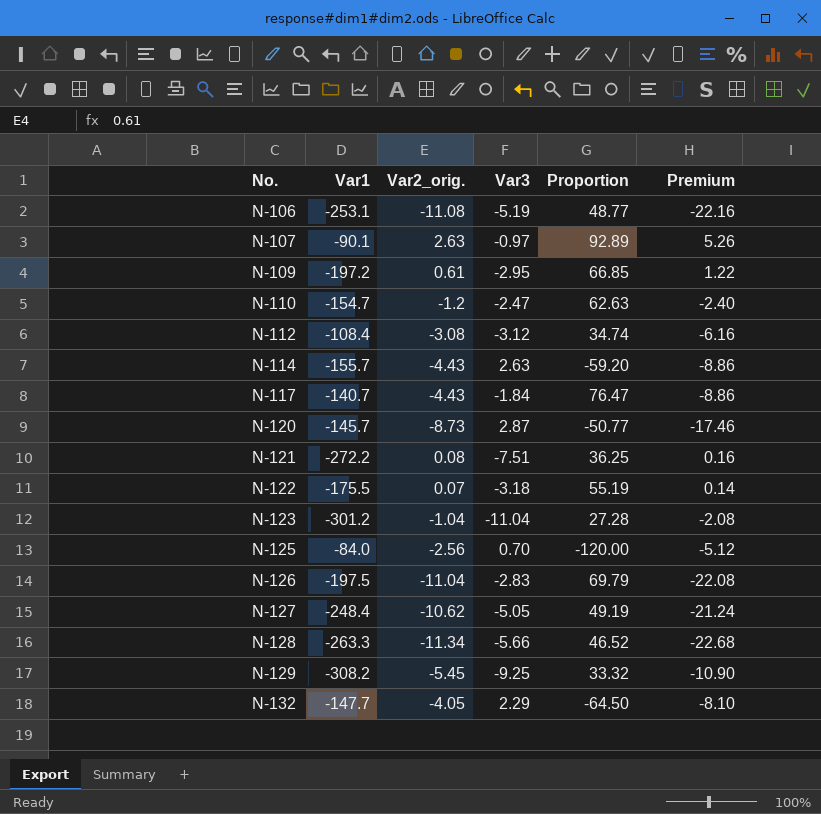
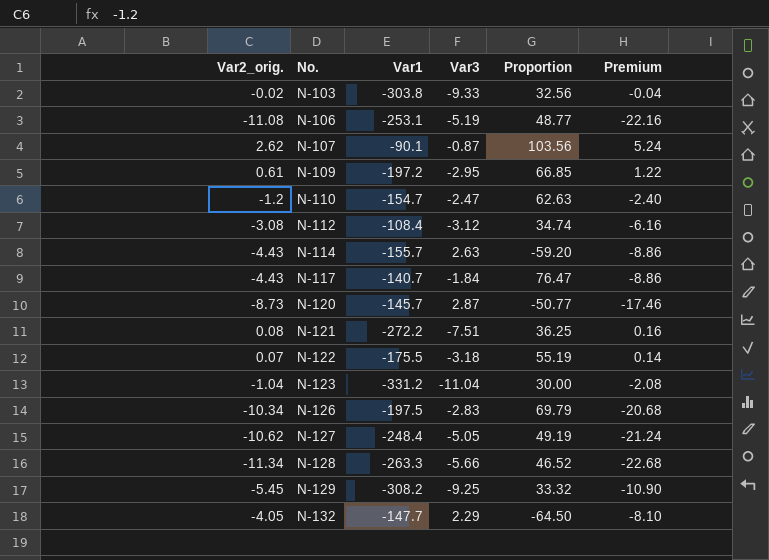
column Var2_orig. | position: 3 -> 1
row N-125: -84.0 | -2.56 | 0.70 | -120.00 | -5.12 -> none
row N-103: none -> -0.02 | -303.8 | -9.33 | 32.56 | -0.04
N-107 | Var2_orig.: 2.63 -> 2.62
N-107 | Var3: -0.97 -> -0.87
N-107 | Proportion: 92.89 -> 103.56
N-107 | Premium: 5.26 -> 5.24
N-123 | Var1: -301.2 -> -331.2
N-123 | Proportion: 27.28 -> 30.00
N-126 | Var2_orig.: -11.04 -> -10.34
N-126 | Premium: -22.08 -> -20.68

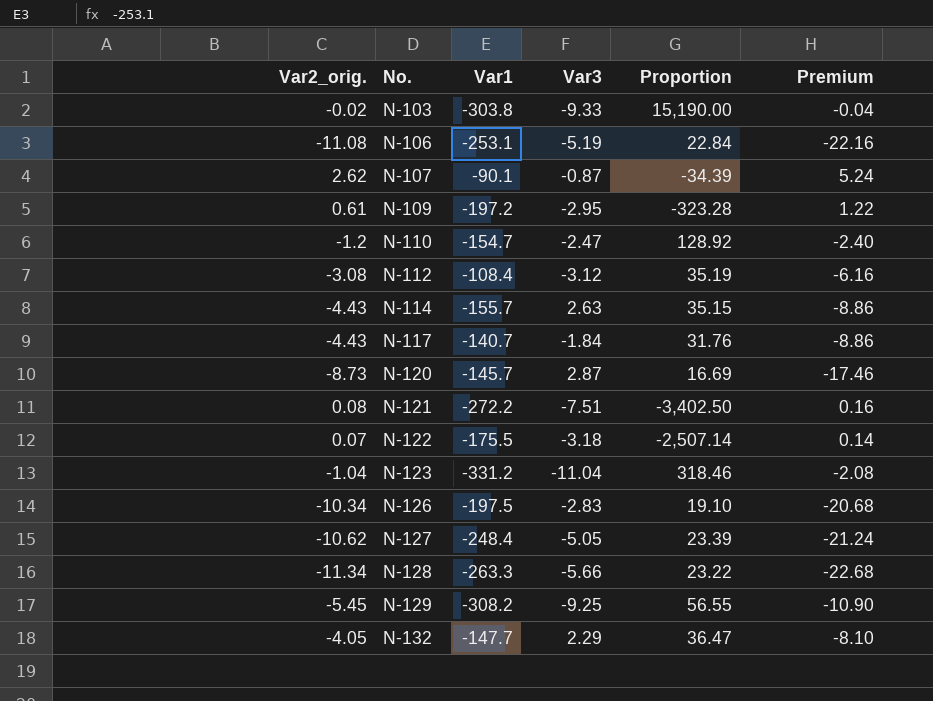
column Proportion | formula: [Var1] / [Var3] -> [Var1] / [Var2_orig.]

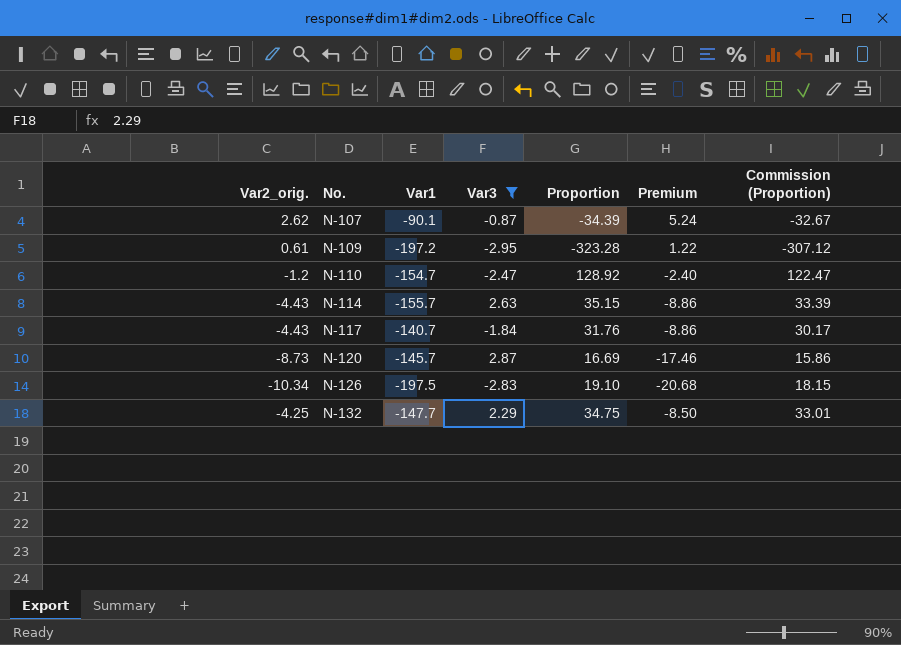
filter: none -> Var3 >= -2.95
column Commission (Proportion) | formula: none -> [Proportion] * 0.95
N-132 | Var2_orig.: -4.05 -> -4.25
N-132 | Proportion: 36.47 -> 34.75
N-132 | Premium: -8.10 -> -8.50

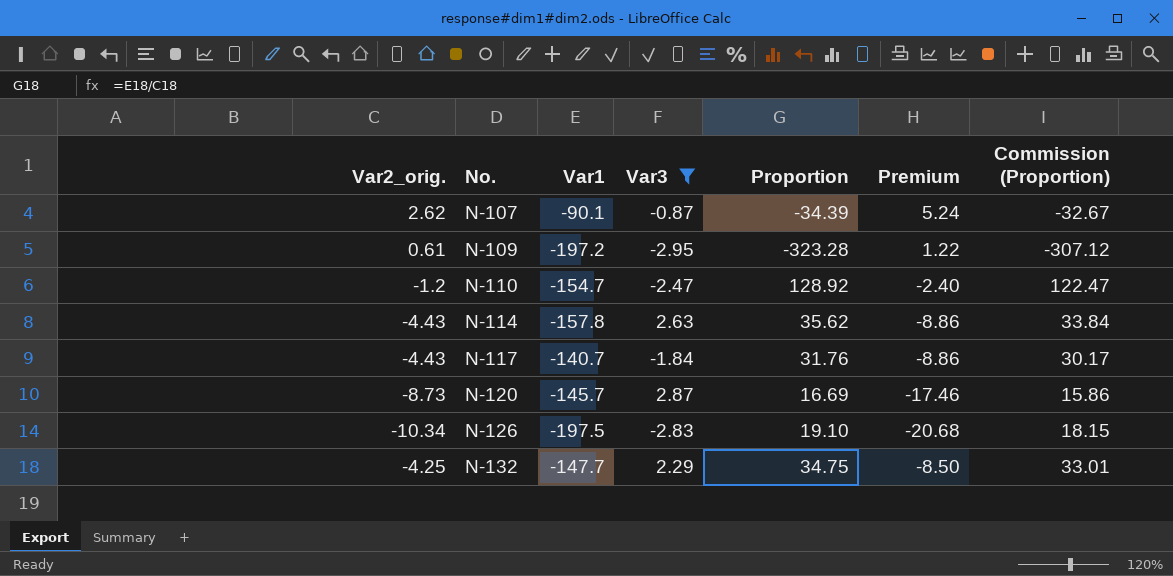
N-114 | Var1: -155.7 -> -157.8
N-114 | Proportion: 35.15 -> 35.62
N-114 | Commission (Proportion): 33.39 -> 33.84

